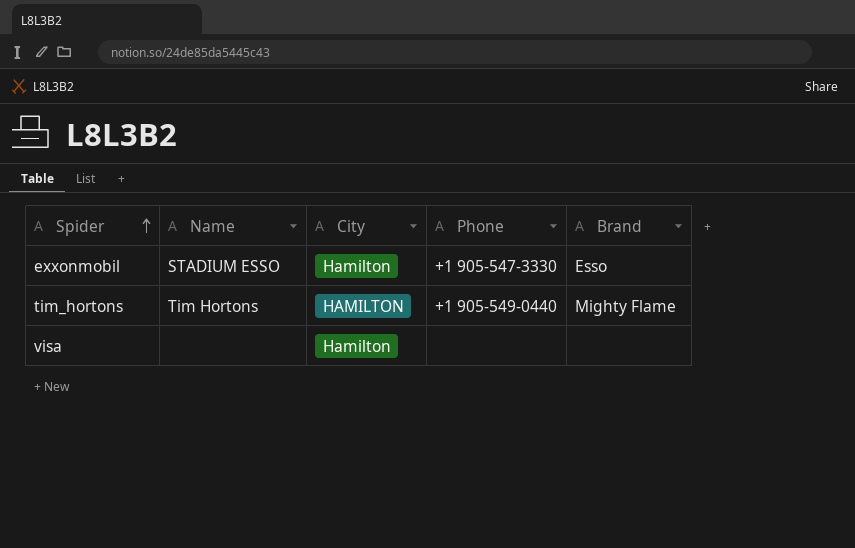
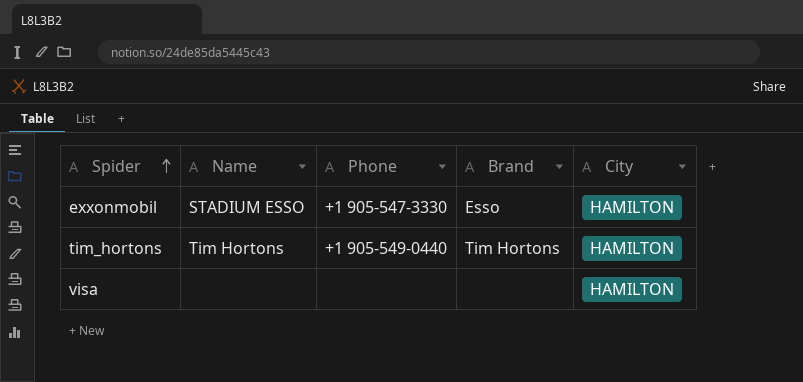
column City | position: 3 -> 5
exxonmobil | City: Hamilton -> HAMILTON
tim_hortons | Brand: Mighty Flame -> Tim Hortons
visa | City: Hamilton -> HAMILTON

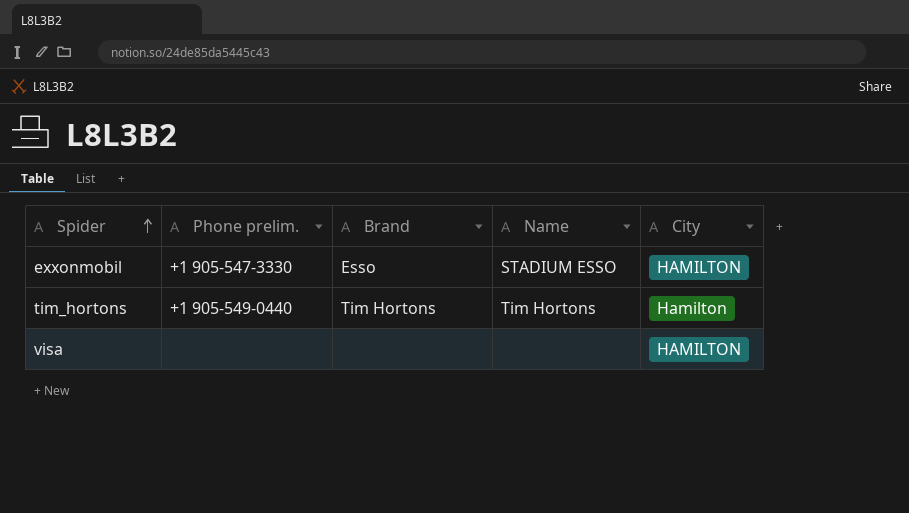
column name: Phone -> Phone prelim.
column Name | position: 2 -> 4
tim_hortons | City: HAMILTON -> Hamilton

